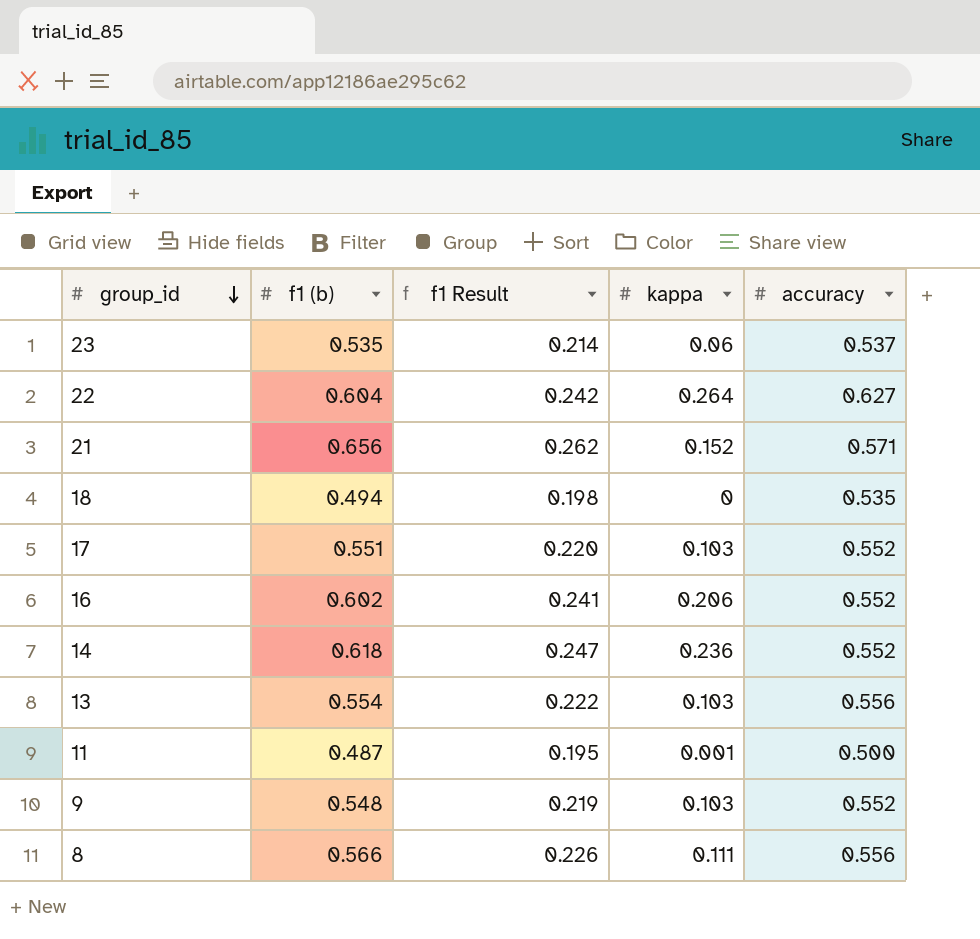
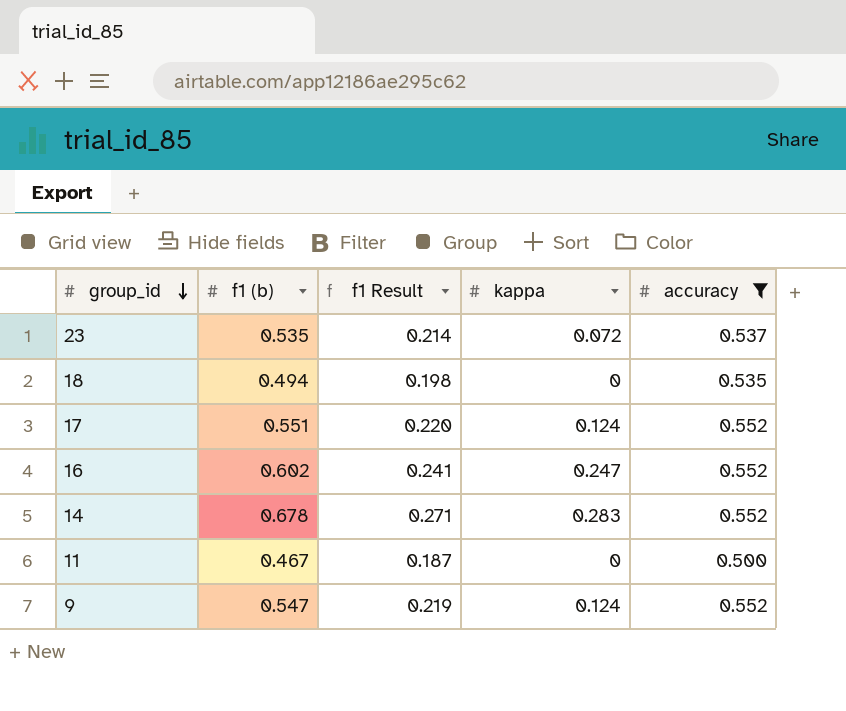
filter: none -> accuracy <= 0.552
23 | kappa: 0.06 -> 0.072
17 | kappa: 0.103 -> 0.124
16 | kappa: 0.206 -> 0.247
14 | f1 (b): 0.618 -> 0.678
14 | f1 Result: 0.247 -> 0.271
14 | kappa: 0.236 -> 0.283
11 | f1 (b): 0.487 -> 0.467
11 | f1 Result: 0.195 -> 0.187
11 | kappa: 0.001 -> 0
9 | f1 (b): 0.548 -> 0.547
9 | kappa: 0.103 -> 0.124

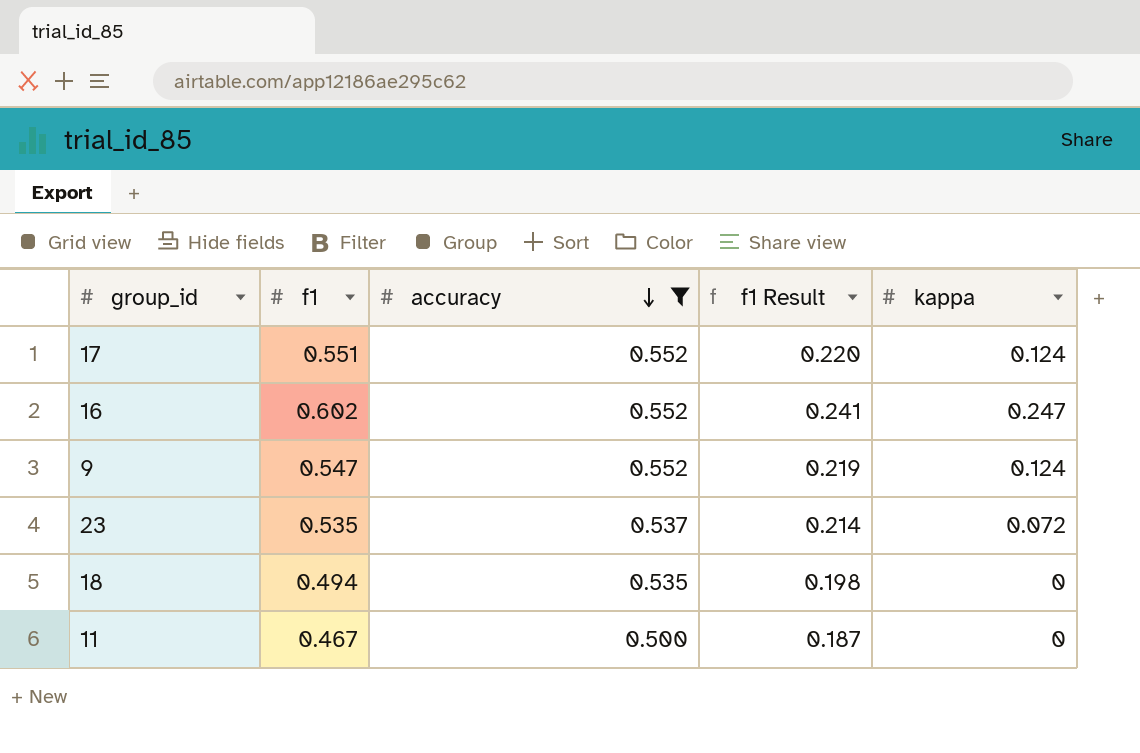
row order: group_id descending -> accuracy descending
column name: f1 (b) -> f1
column accuracy | position: 5 -> 3
row 14: 0.678 | 0.271 | 0.283 | 0.552 -> none

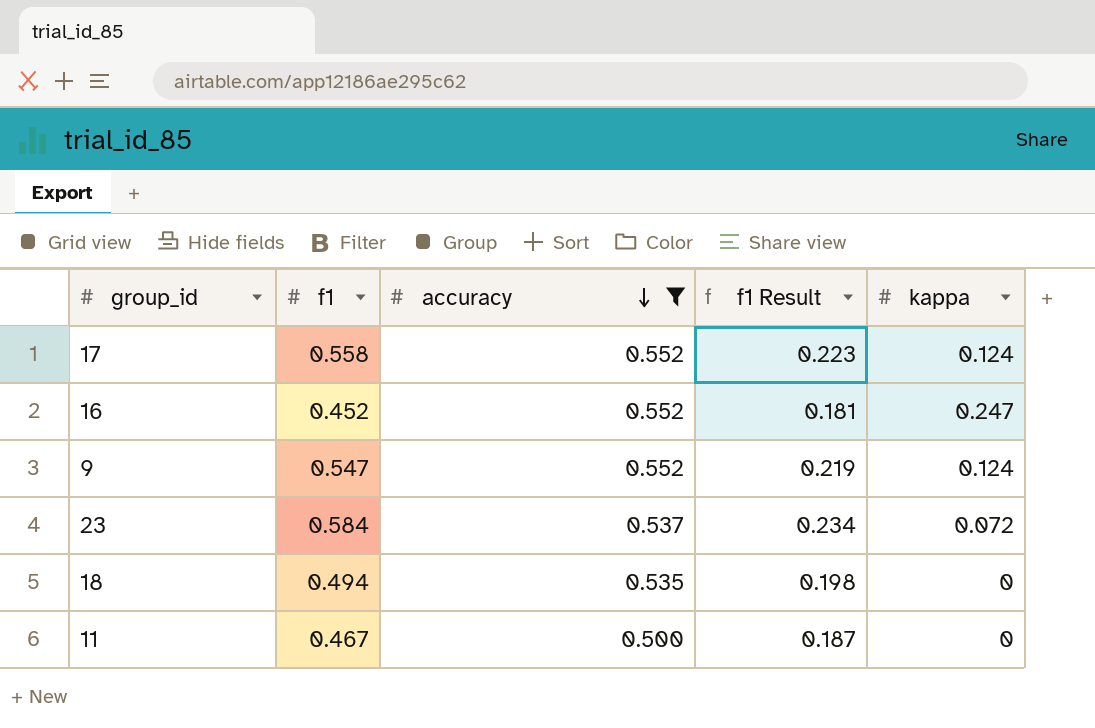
17 | f1: 0.551 -> 0.558
17 | f1 Result: 0.220 -> 0.223
16 | f1: 0.602 -> 0.452
16 | f1 Result: 0.241 -> 0.181
23 | f1: 0.535 -> 0.584
23 | f1 Result: 0.214 -> 0.234

